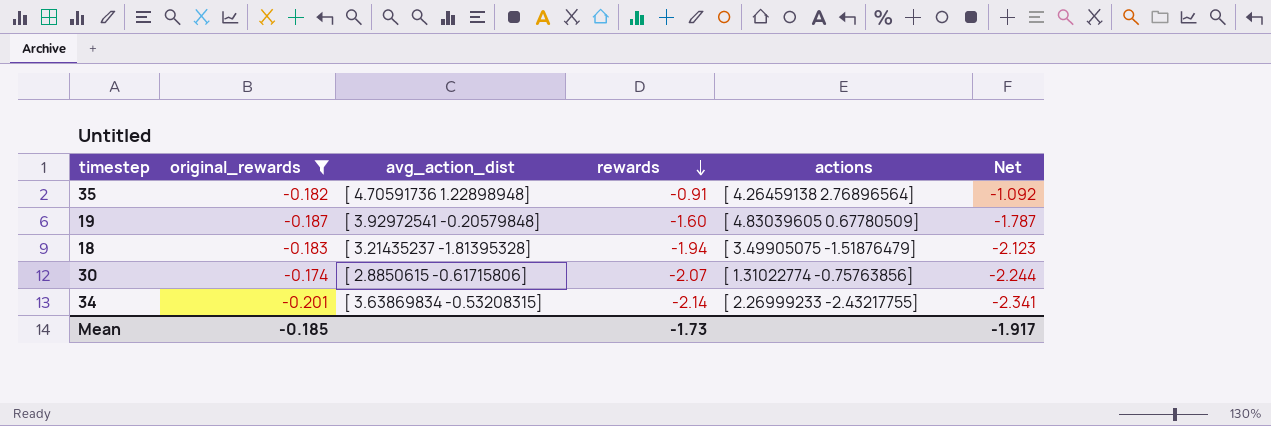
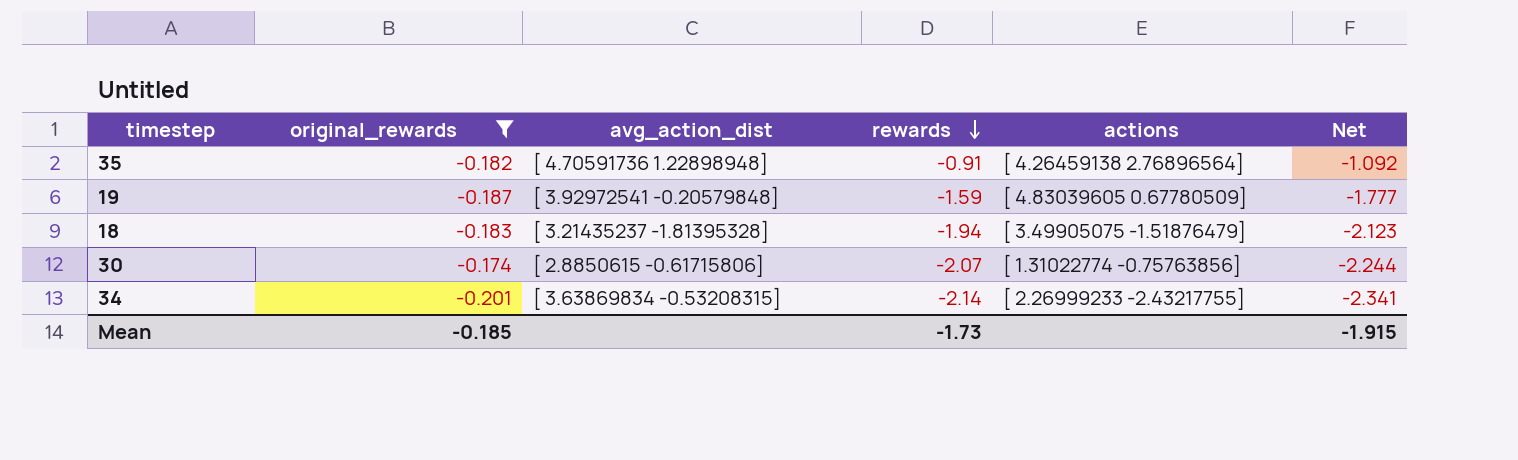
19 | rewards: -1.60 -> -1.59
19 | Net: -1.787 -> -1.777
Mean | Net: -1.917 -> -1.915

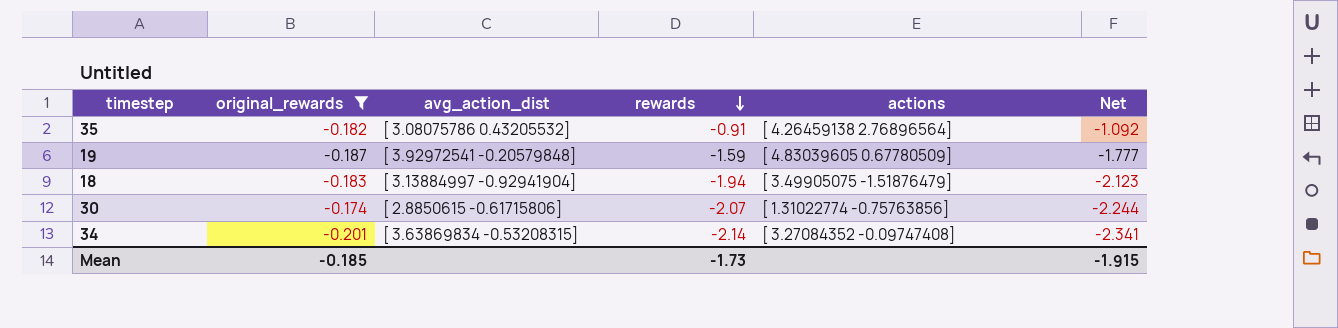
35 | avg_action_dist: [ 4.70591736 1.22898948] -> [ 3.08075786 0.43205532]
18 | avg_action_dist: [ 3.21435237 -1.81395328] -> [ 3.13884997 -0.92941904]
34 | actions: [ 2.26999233 -2.43217755] -> [ 3.27084352 -0.09747408]

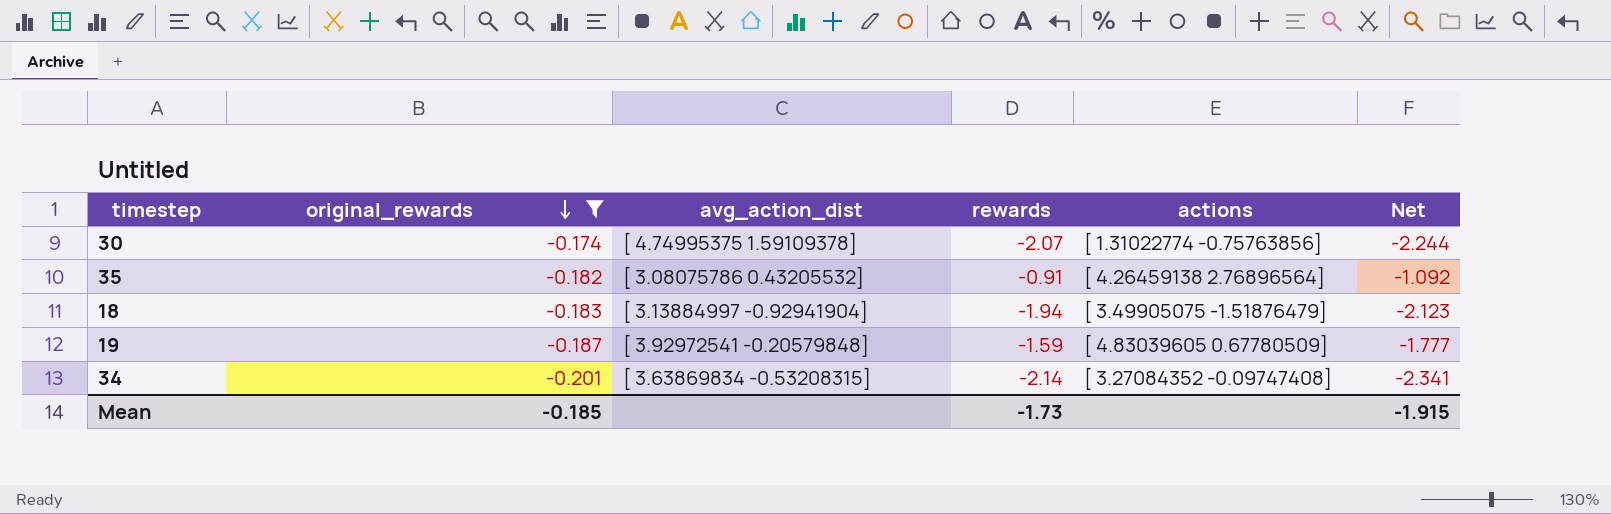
row order: rewards descending -> original_rewards descending
30 | avg_action_dist: [ 2.8850615 -0.61715806] -> [ 4.74995375 1.59109378]

